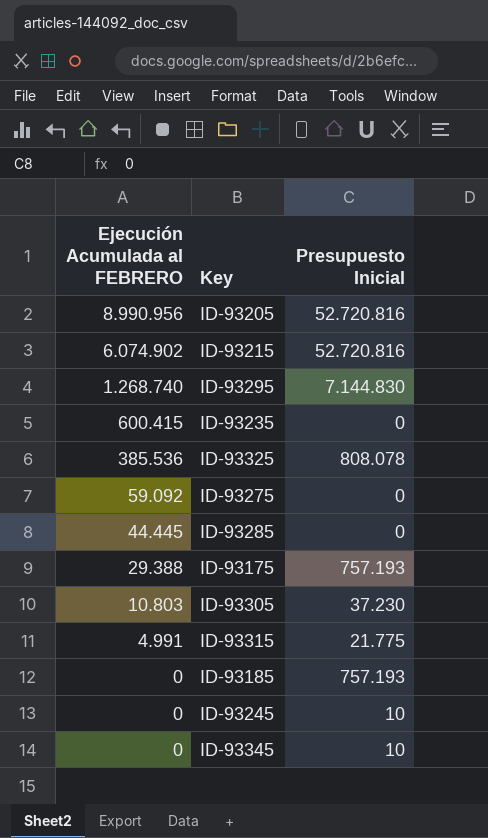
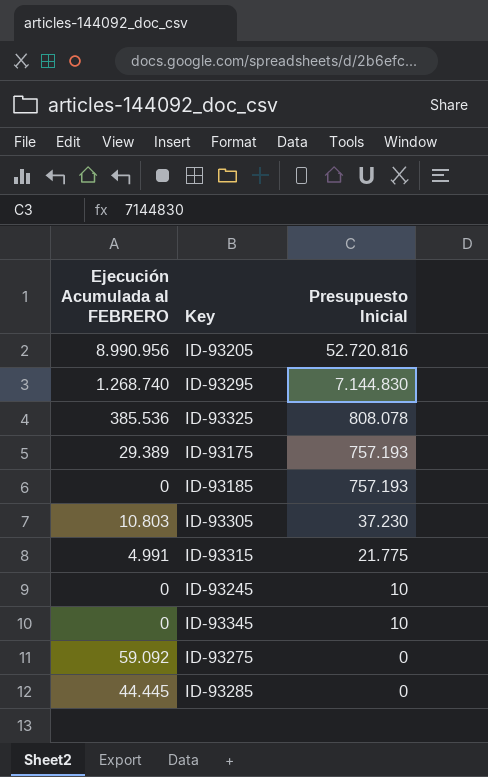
row order: Ejecución Acumulada al FEBRERO descending -> Presupuesto Inicial descending
row ID-93215: 6.074.902 | 52.720.816 -> none
row ID-93235: 600.415 | 0 -> none
ID-93175 | Ejecución Acumulada al FEBRERO: 29.388 -> 29.389

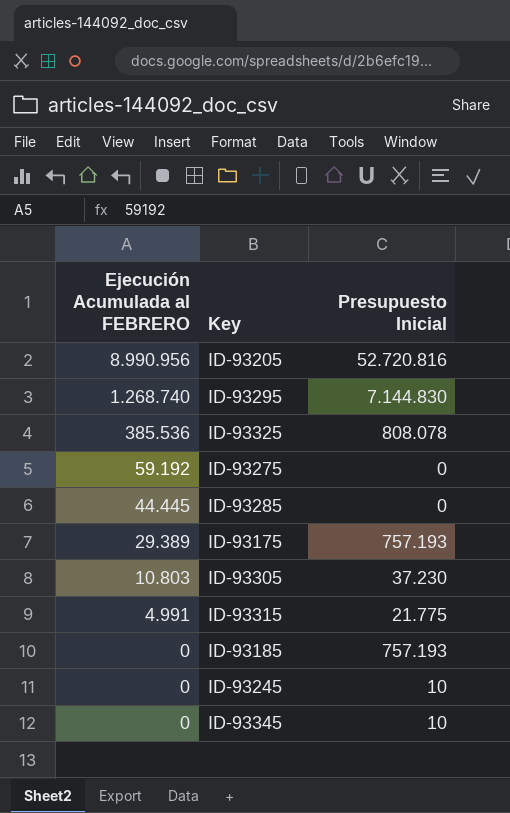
row order: Presupuesto Inicial descending -> Ejecución Acumulada al FEBRERO descending
ID-93275 | Ejecución Acumulada al FEBRERO: 59.092 -> 59.192

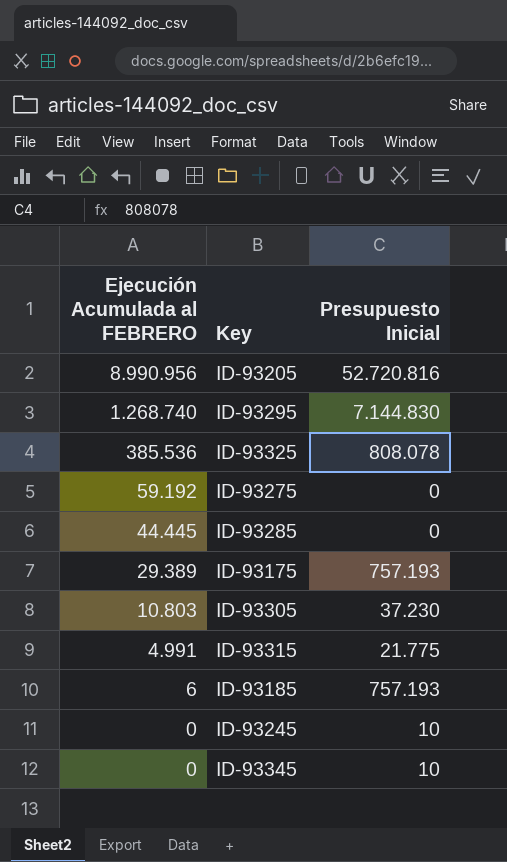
ID-93185 | Ejecución Acumulada al FEBRERO: 0 -> 6

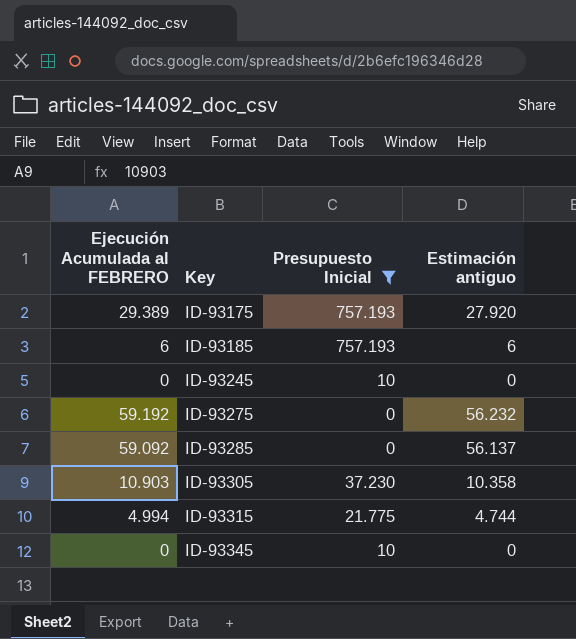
filter: none -> Presupuesto Inicial <= 757.193
row order: Ejecución Acumulada al FEBRERO descending -> Key ascending
column Estimación antiguo | formula: none -> [Ejecución Acumulada al FEBRERO] * 0,95
ID-93285 | Ejecución Acumulada al FEBRERO: 44.445 -> 59.092
ID-93305 | Ejecución Acumulada al FEBRERO: 10.803 -> 10.903
ID-93315 | Ejecución Acumulada al FEBRERO: 4.991 -> 4.994

